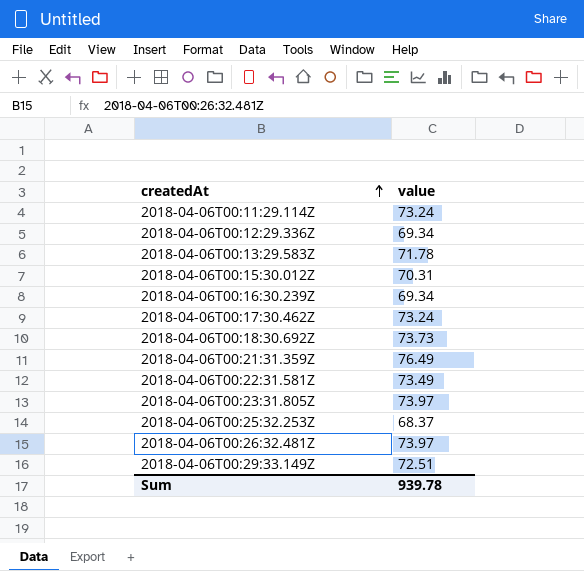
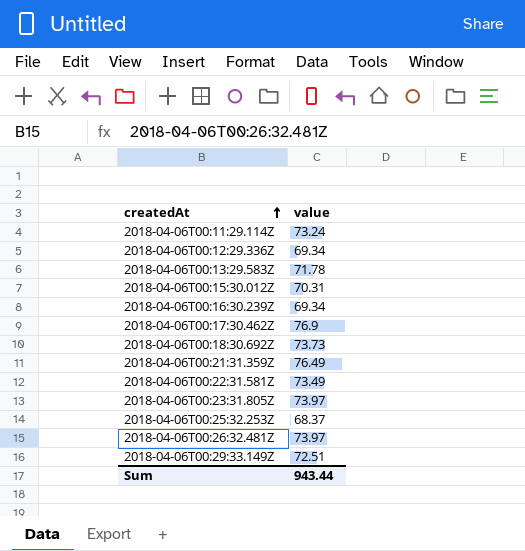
2018-04-06T00:17:30.462Z | value: 73.24 -> 76.9
Sum | value: 939.78 -> 943.44

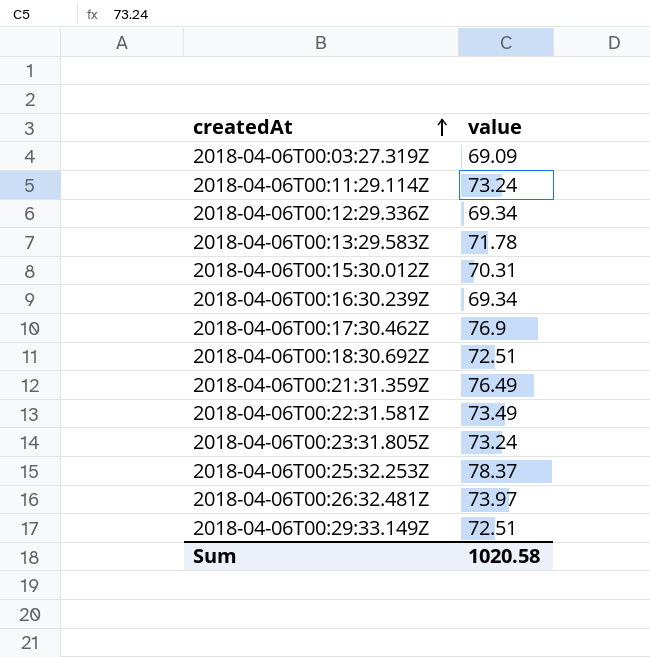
row 2018-04-06T00:03:27.319Z: none -> 69.09
2018-04-06T00:18:30.692Z | value: 73.73 -> 72.51
2018-04-06T00:23:31.805Z | value: 73.97 -> 73.24
2018-04-06T00:25:32.253Z | value: 68.37 -> 78.37
Sum | value: 943.44 -> 1020.58

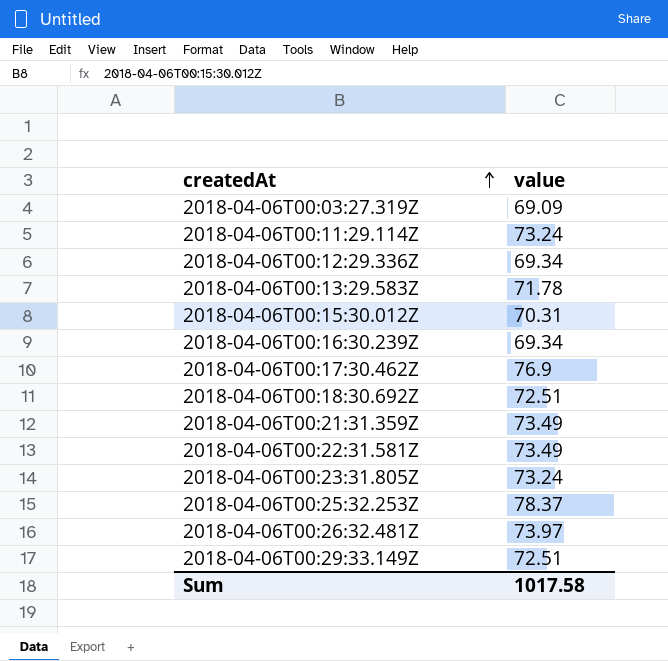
2018-04-06T00:21:31.359Z | value: 76.49 -> 73.49
Sum | value: 1020.58 -> 1017.58

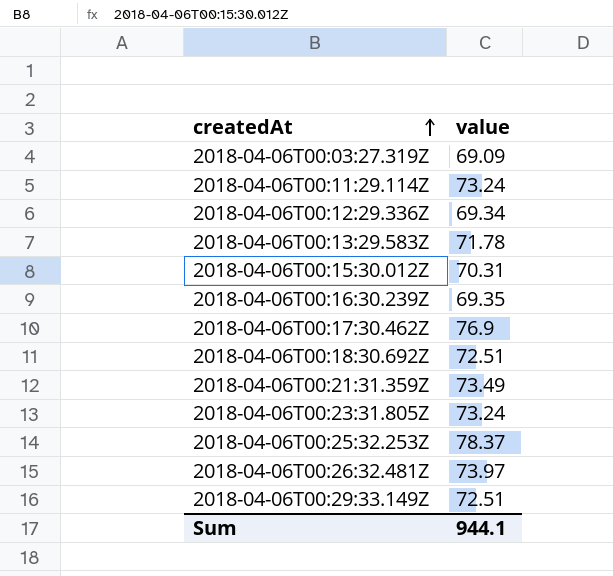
row 2018-04-06T00:22:31.581Z: 73.49 -> none
2018-04-06T00:16:30.239Z | value: 69.34 -> 69.35
Sum | value: 1017.58 -> 944.1

